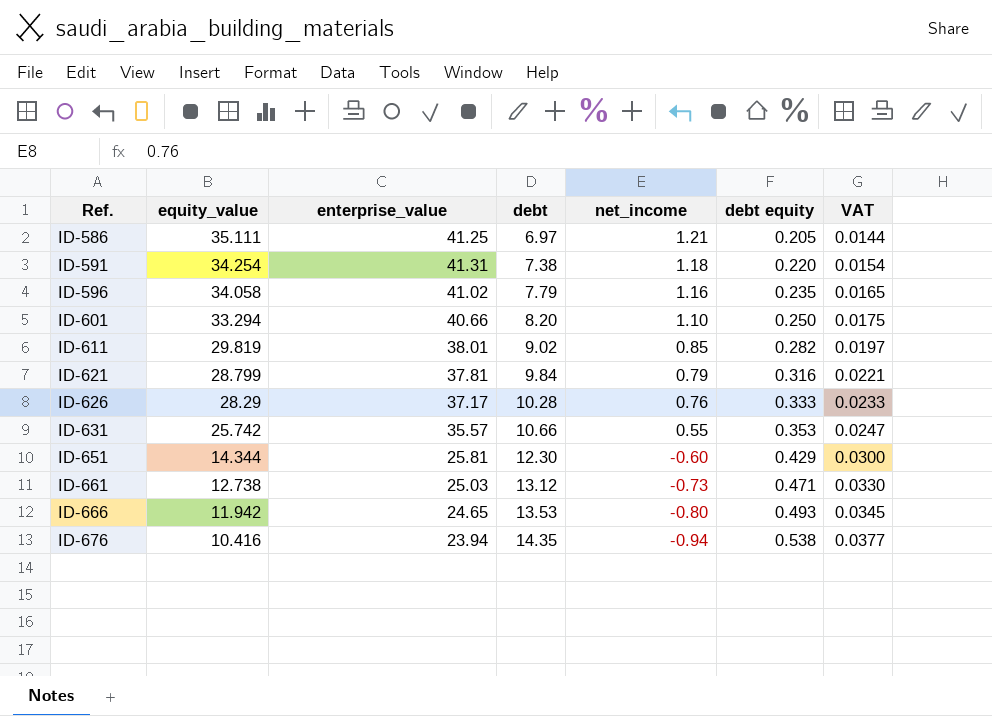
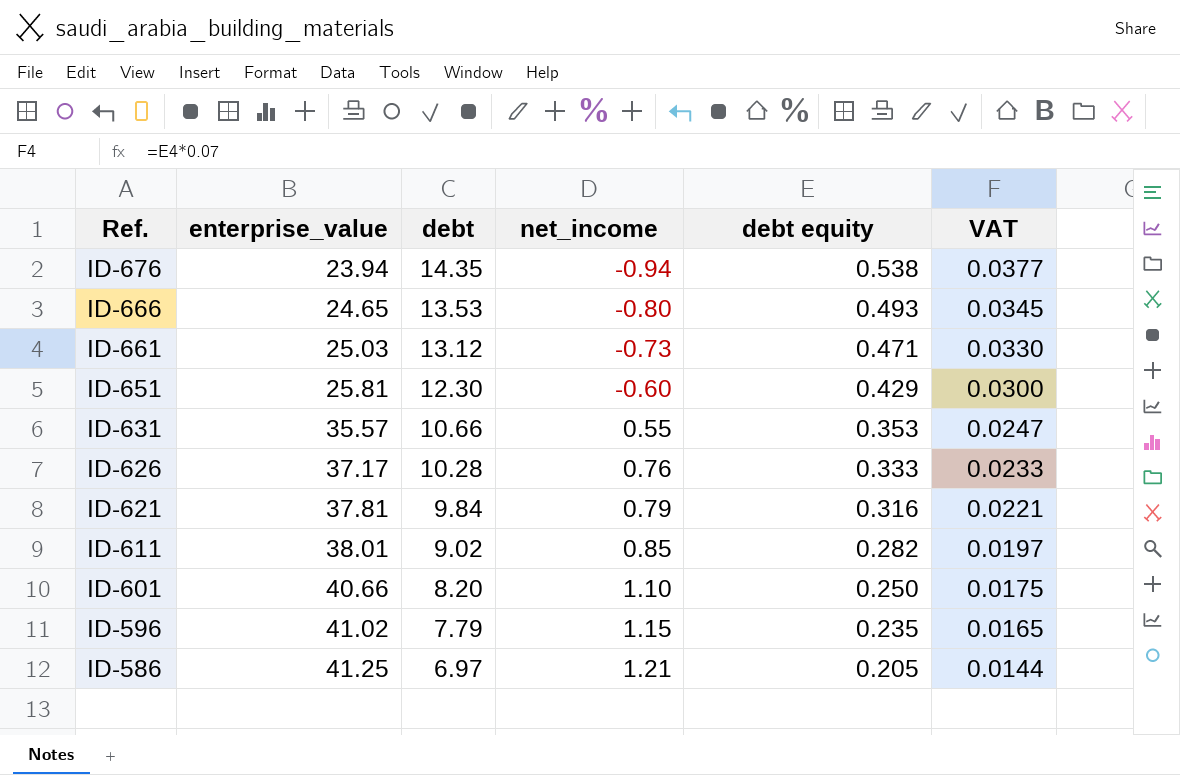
row order: Ref. ascending -> Ref. descending
column equity_value | position: 2 -> none
row ID-591: 34.254 | 41.31 | 7.38 | 1.18 | 0.220 | 0.0154 -> none
ID-596 | net_income: 1.16 -> 1.15

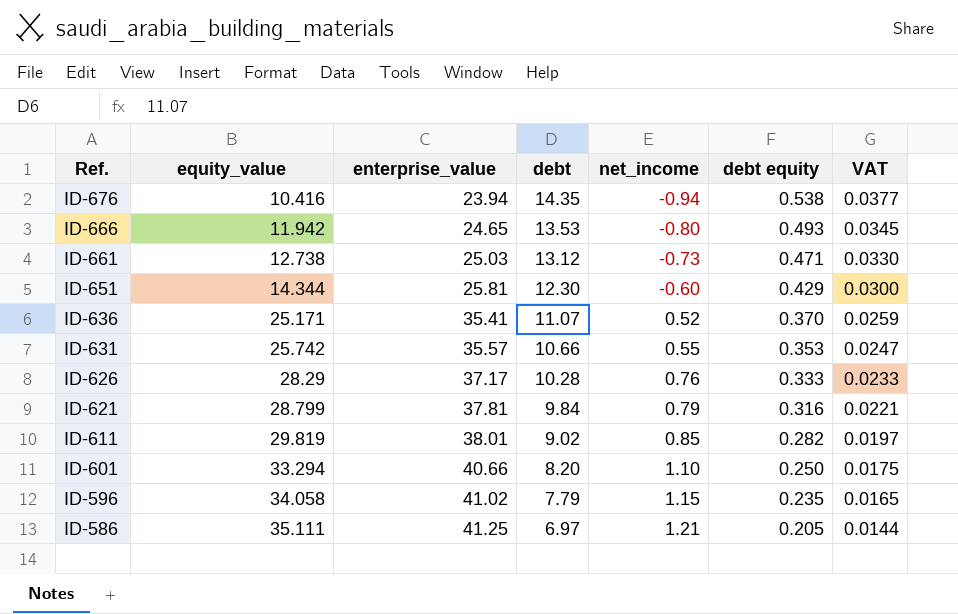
column equity_value | position: none -> 2
row ID-636: none -> 25.171 | 35.41 | 11.07 | 0.52 | 0.370 | 0.0259

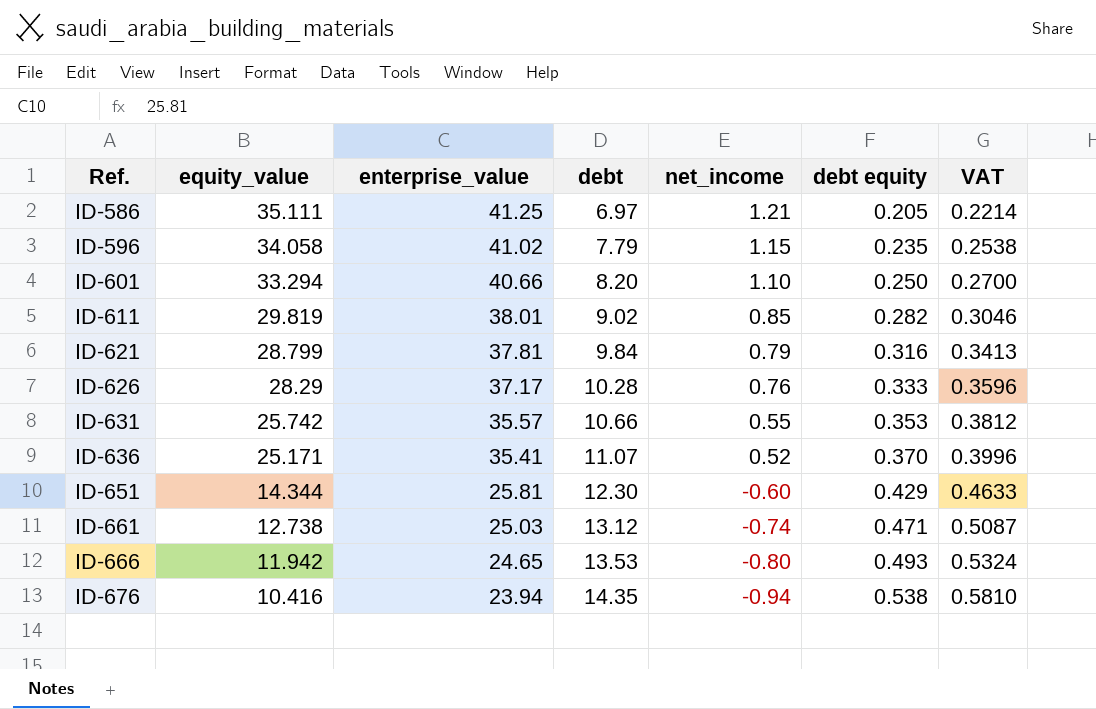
row order: Ref. descending -> Ref. ascending
column VAT | formula: [debt equity] * 0.07 -> [debt equity] * 1.08
ID-661 | net_income: -0.73 -> -0.74

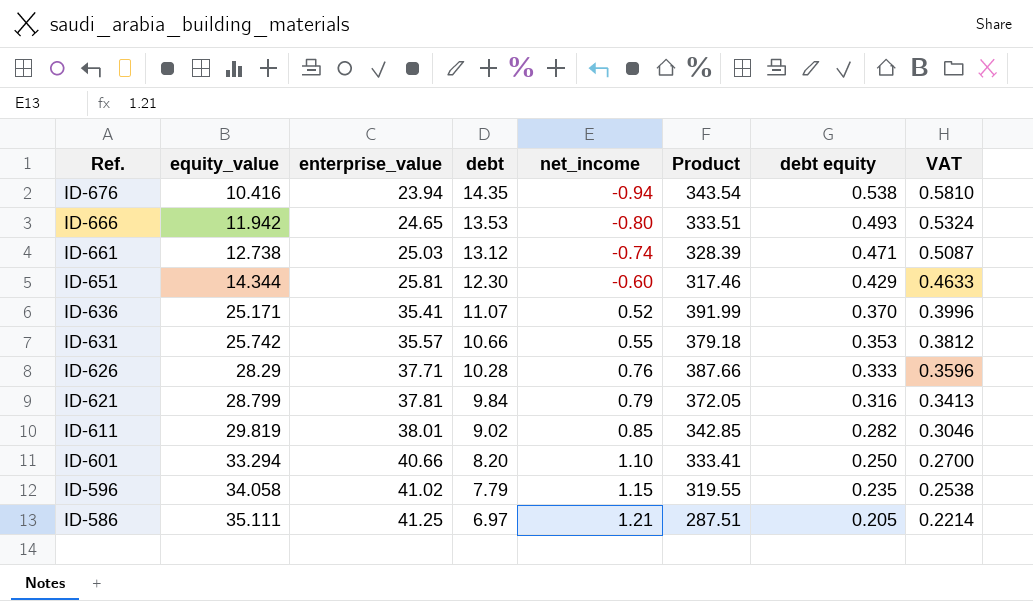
row order: Ref. ascending -> Ref. descending
column Product | formula: none -> [enterprise_value] * [debt]
ID-626 | enterprise_value: 37.17 -> 37.71

